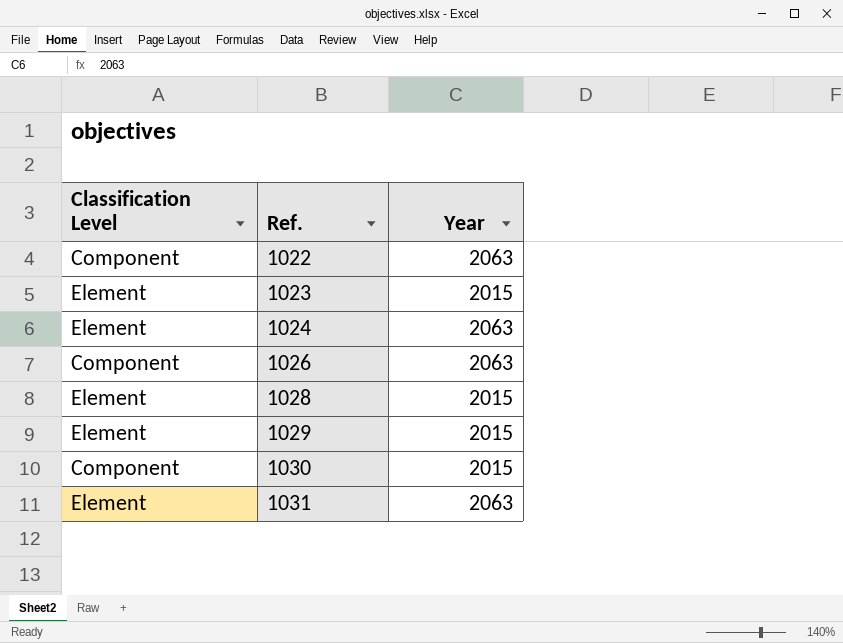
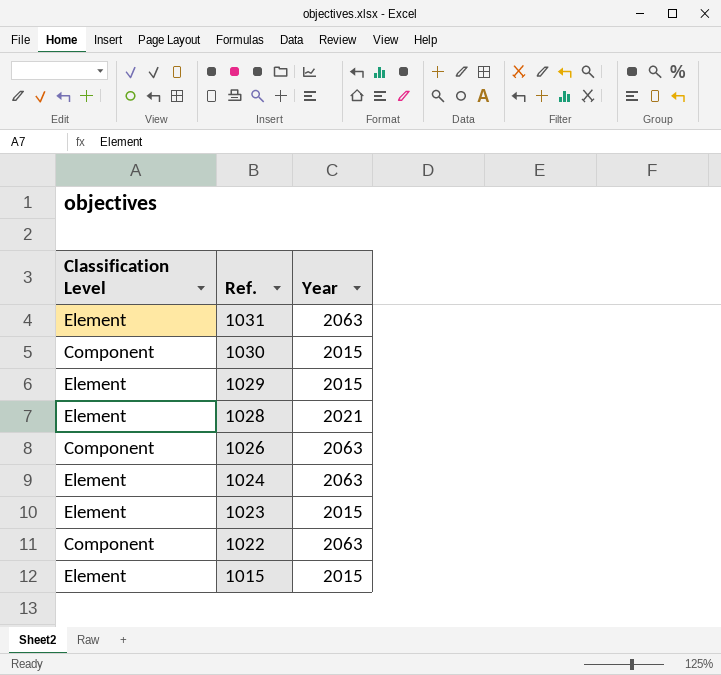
row order: Ref. ascending -> Ref. descending
1028 | Year: 2015 -> 2021
row 1015: none -> Element | 2015

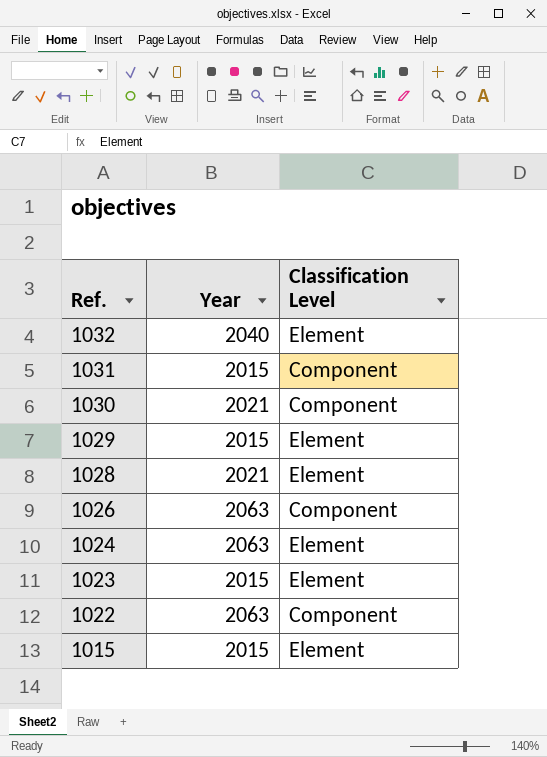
column Classification Level | position: 1 -> 3
row 1032: none -> 2040 | Element
1031 | Year: 2063 -> 2015
1031 | Classification Level: Element -> Component
1030 | Year: 2015 -> 2021

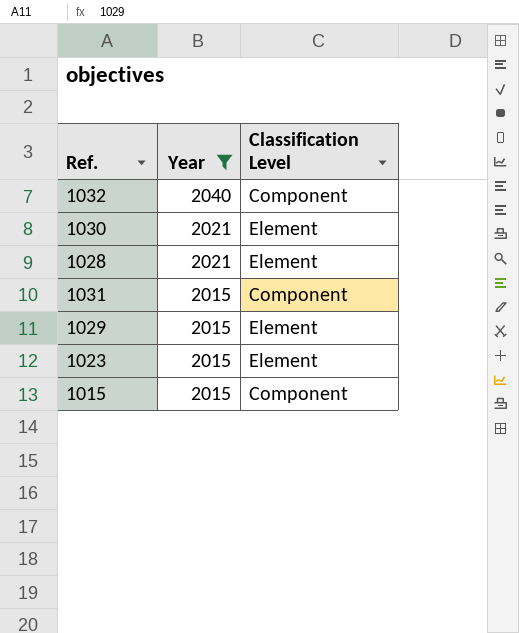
filter: none -> Year != 2063
row order: Ref. descending -> Year descending
1032 | Classification Level: Element -> Component
1030 | Classification Level: Component -> Element
1015 | Classification Level: Element -> Component

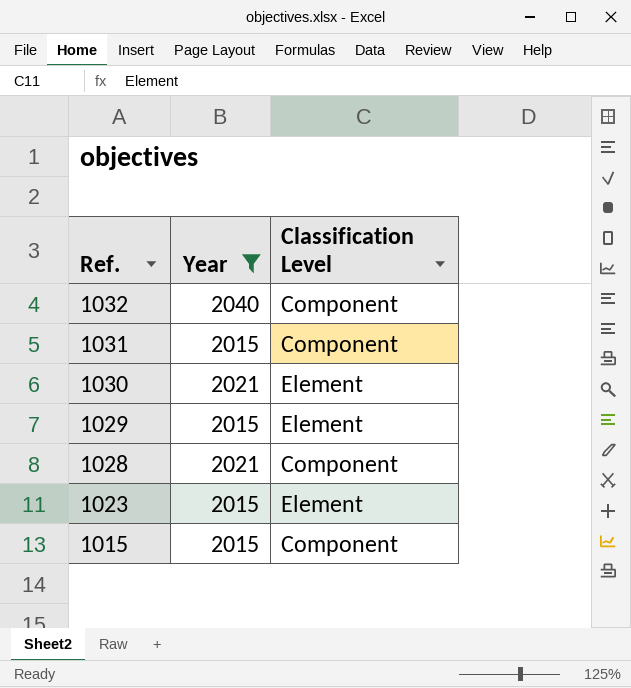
row order: Year descending -> Ref. descending
1028 | Classification Level: Element -> Component

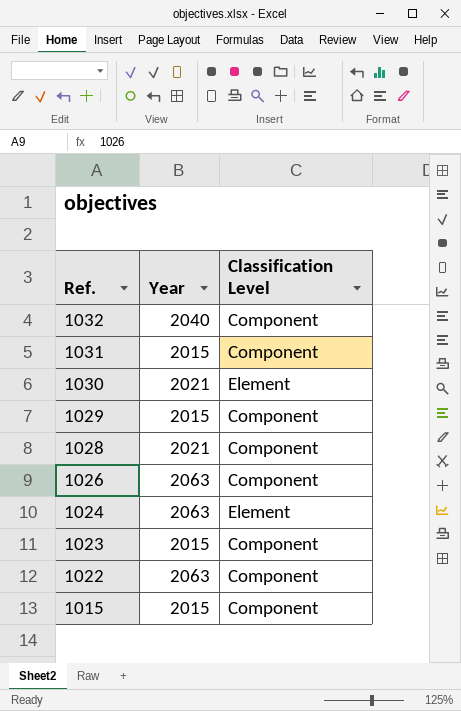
filter: Year != 2063 -> none
1029 | Classification Level: Element -> Component
1023 | Classification Level: Element -> Component

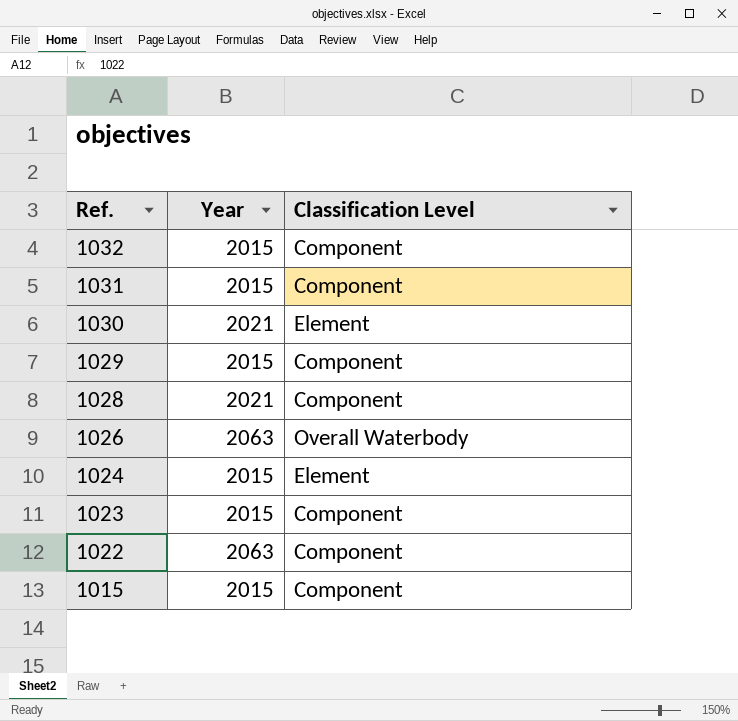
1032 | Year: 2040 -> 2015
1026 | Classification Level: Component -> Overall Waterbody
1024 | Year: 2063 -> 2015

